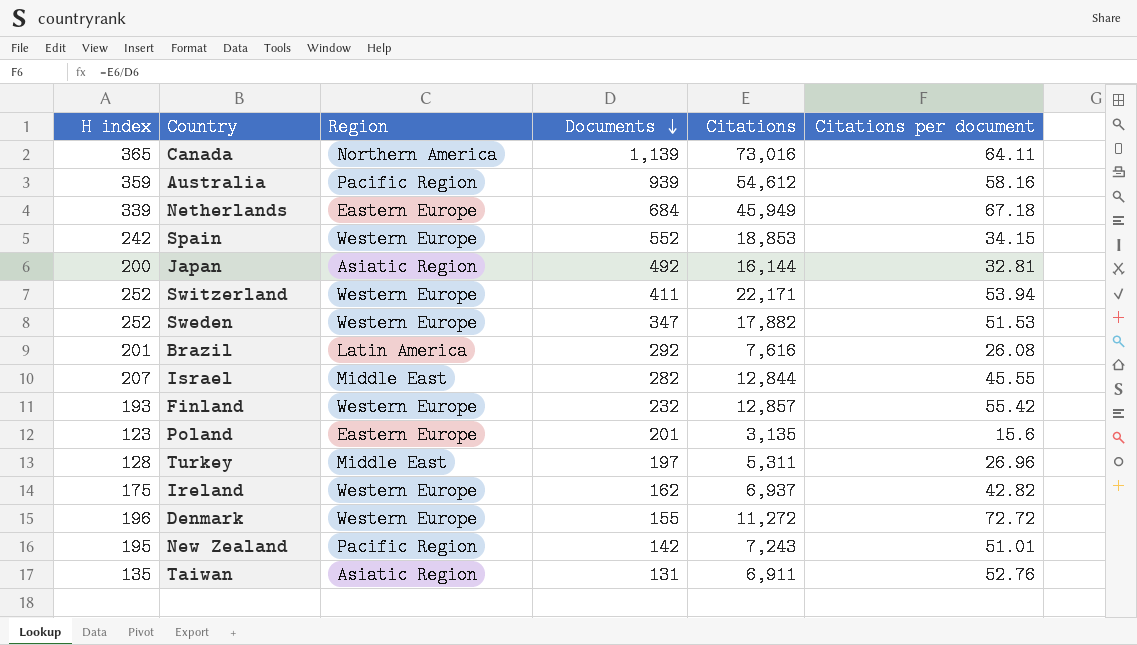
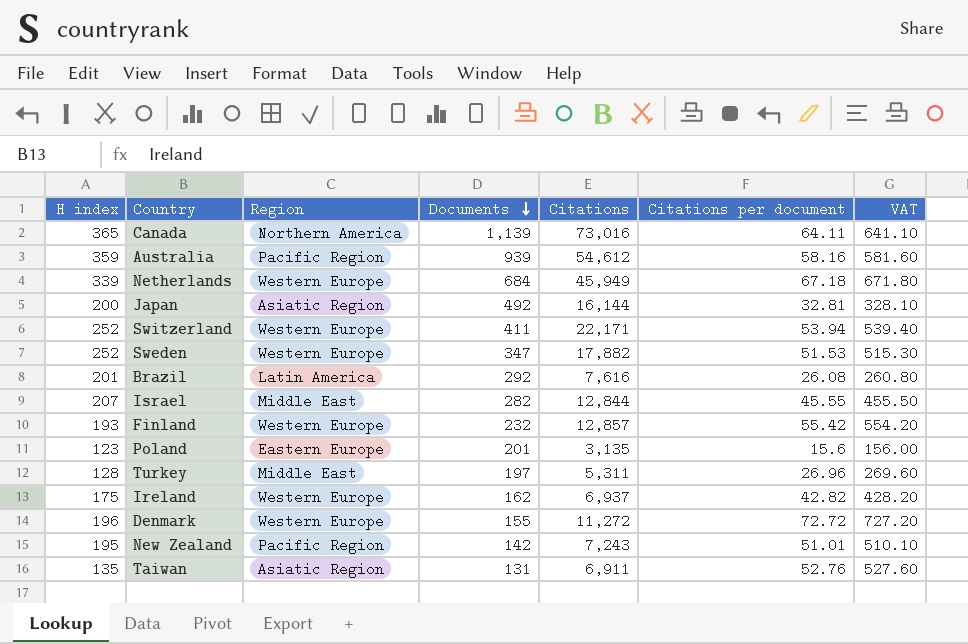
column VAT | formula: none -> [Citations per document] * 10
row Spain: 242 | Western Europe | 552 | 18,853 | 34.15 -> none
Netherlands | Region: Eastern Europe -> Western Europe

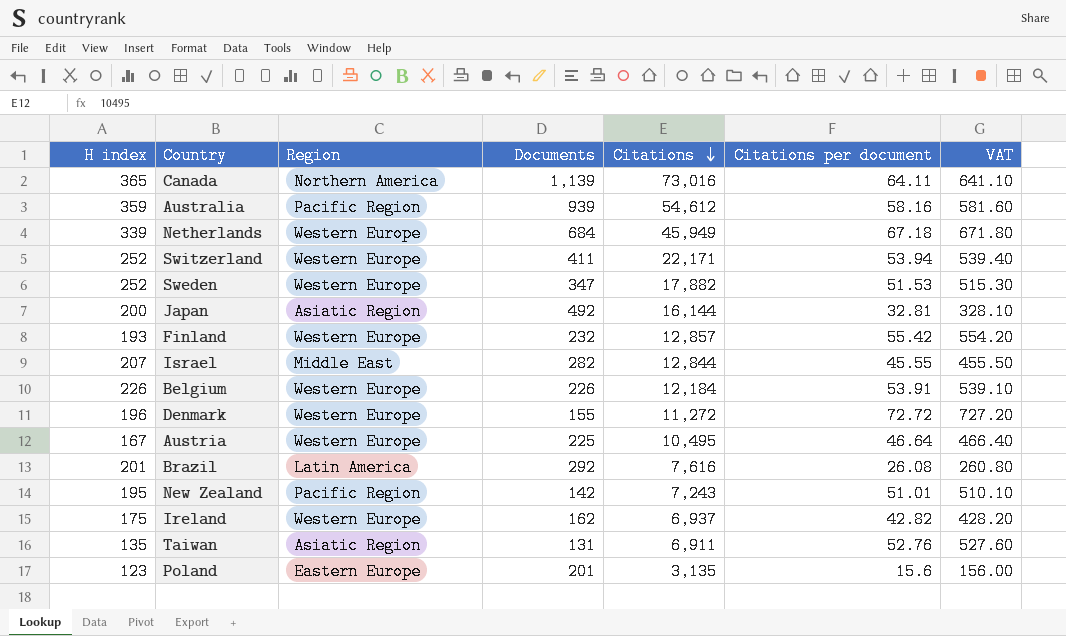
row order: Documents descending -> Citations descending
row Turkey: 128 | Middle East | 197 | 5,311 | 26.96 | 269.60 -> none
row Belgium: none -> 226 | Western Europe | 226 | 12,184 | 53.91 | 539.10
row Austria: none -> 167 | Western Europe | 225 | 10,495 | 46.64 | 466.40

